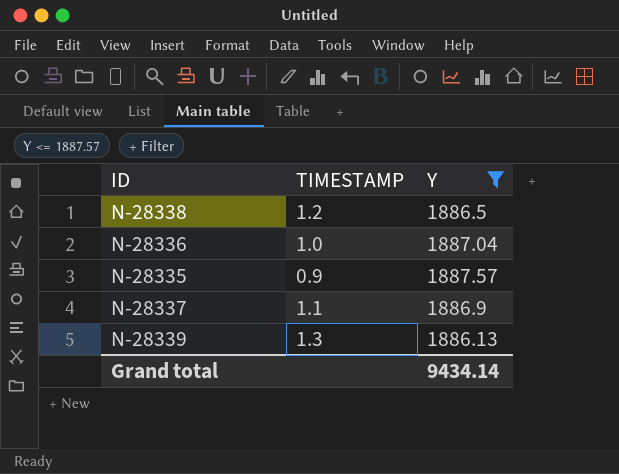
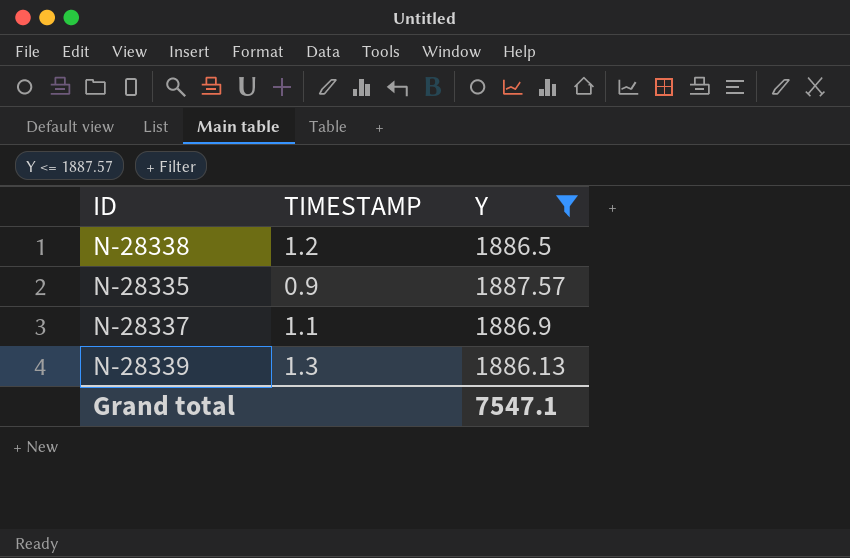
row N-28336: 1.0 | 1887.04 -> none
Grand total | Y: 9434.14 -> 7547.1

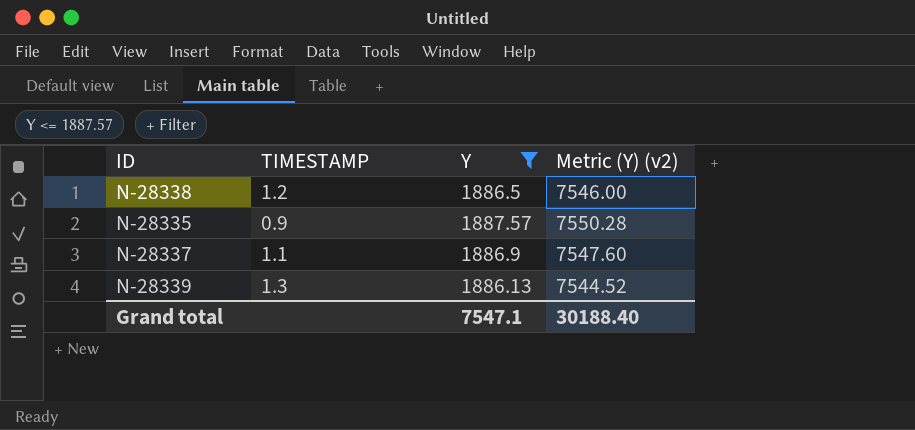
column Metric (Y) (v2) | formula: none -> [Y] * 4

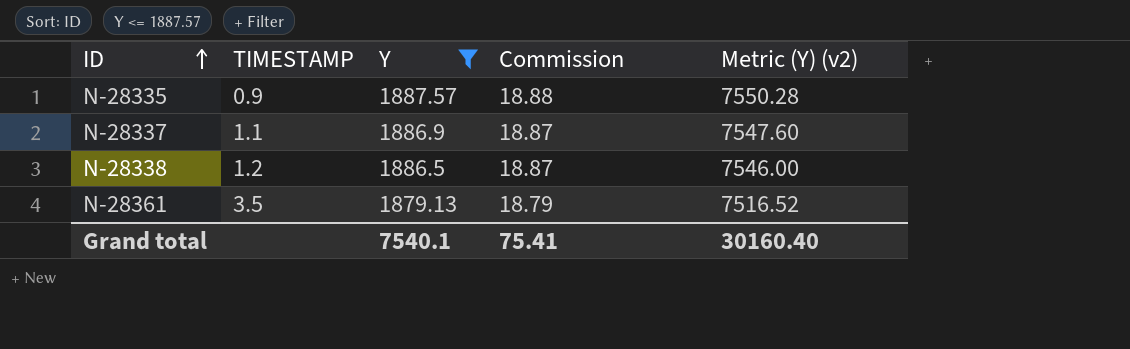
row order: none -> ID ascending
column Commission | formula: none -> [Y] * 0.01
row N-28339: 1.3 | 1886.13 | 7544.52 -> none
row N-28361: none -> 3.5 | 1879.13 | 18.79 | 7516.52
Grand total | Y: 7547.1 -> 7540.1
Grand total | Metric (Y) (v2): 30188.40 -> 30160.40

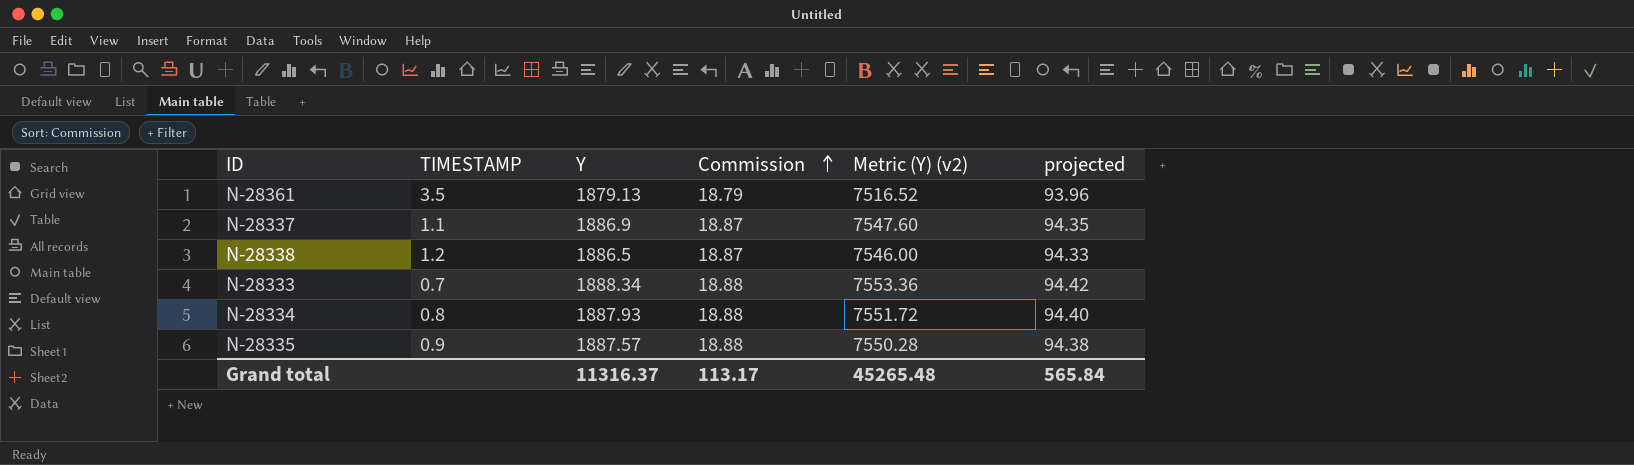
filter: Y <= 1887.57 -> none
row order: ID ascending -> Commission ascending
column projected | formula: none -> [Y] * 0.05
Grand total | Y: 7540.1 -> 11316.37
Grand total | Commission: 75.41 -> 113.17
Grand total | Metric (Y) (v2): 30160.40 -> 45265.48

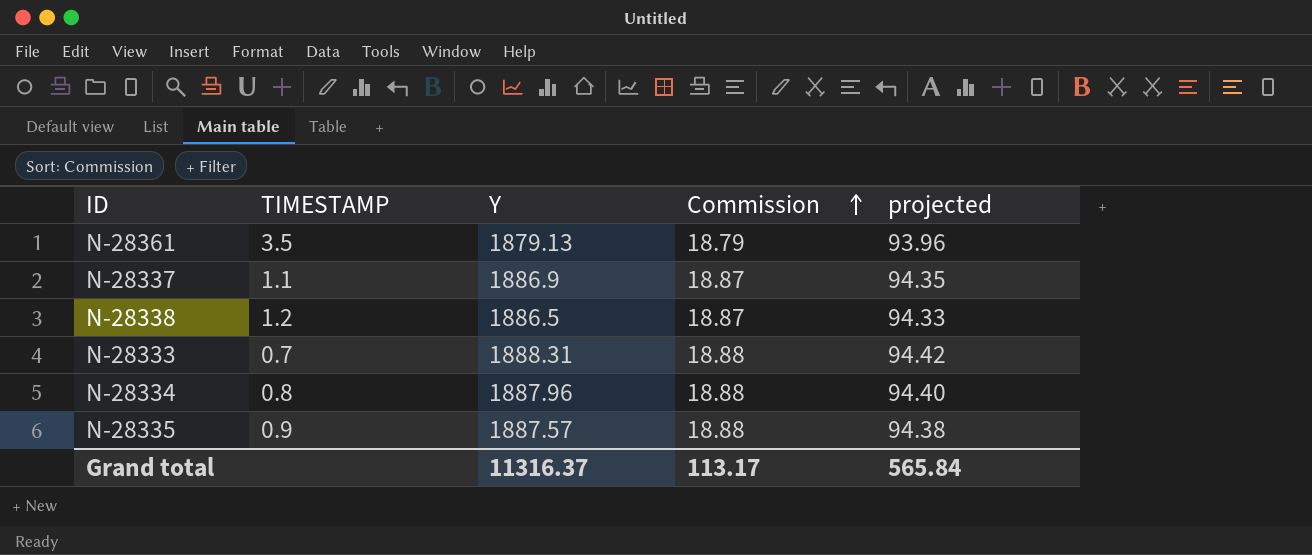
column Metric (Y) (v2) | formula: [Y] * 4 -> none
N-28333 | Y: 1888.34 -> 1888.31
N-28334 | Y: 1887.93 -> 1887.96

